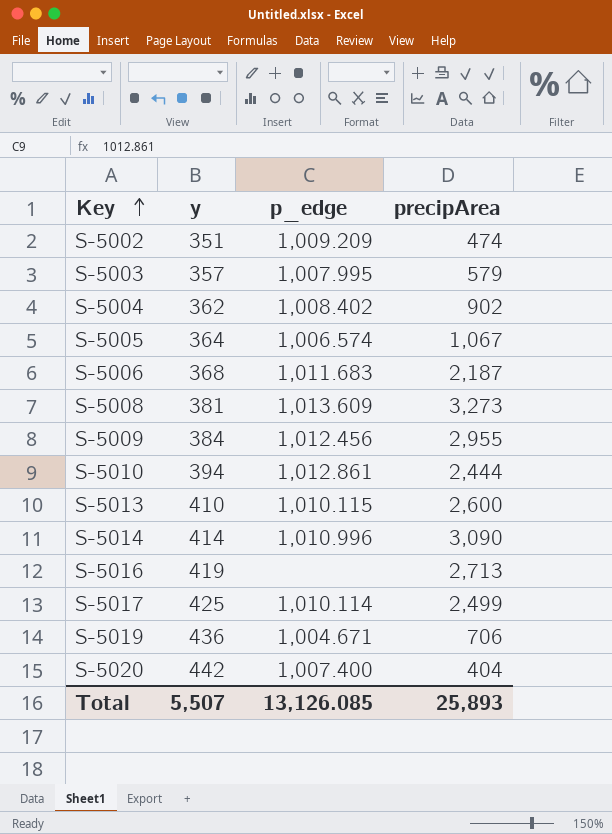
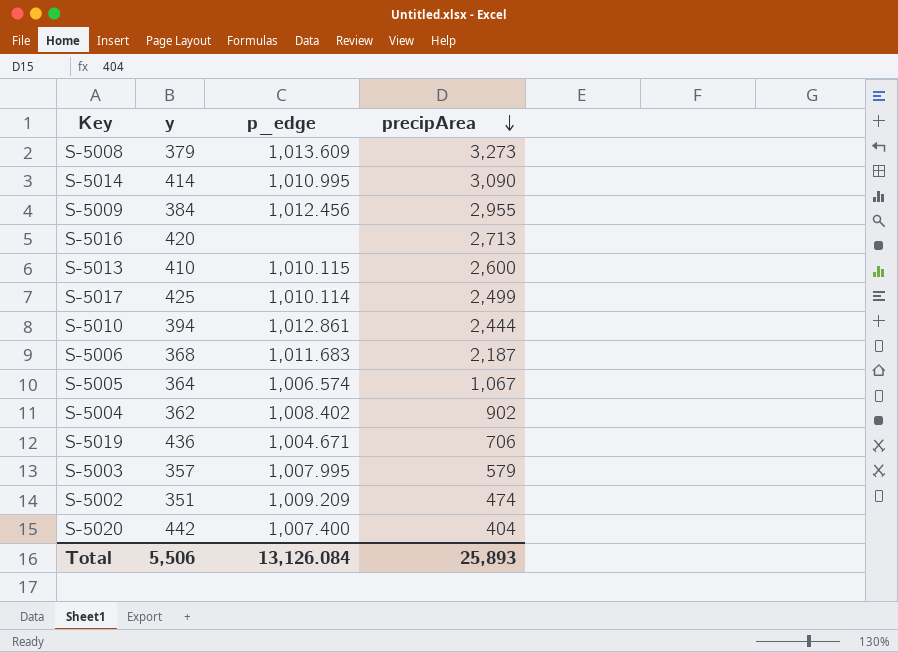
row order: Key ascending -> precipArea descending
S-5008 | y: 381 -> 379
S-5014 | p_edge: 1,010.996 -> 1,010.995
S-5016 | y: 419 -> 420
Total | y: 5,507 -> 5,506
Total | p_edge: 13,126.085 -> 13,126.084

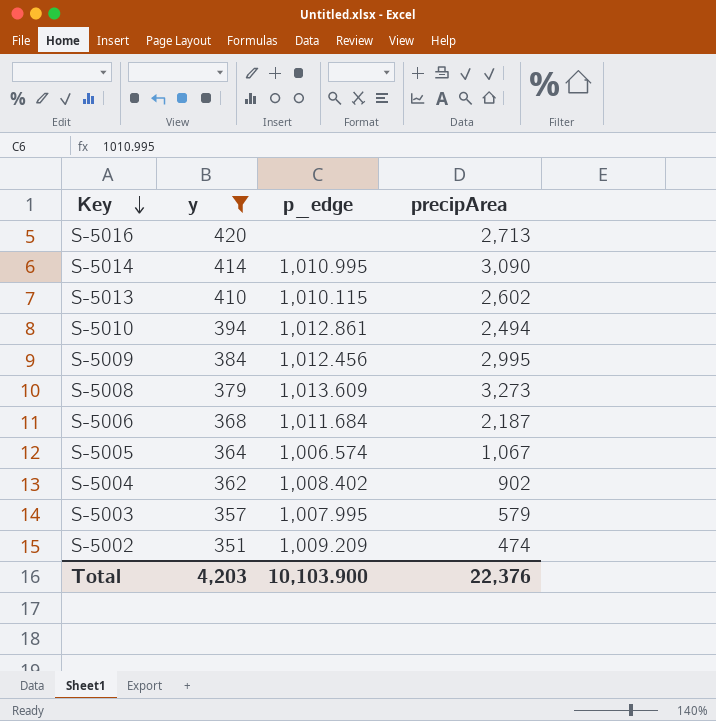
filter: none -> y <= 420
row order: precipArea descending -> Key descending
S-5013 | precipArea: 2,600 -> 2,602
S-5010 | precipArea: 2,444 -> 2,494
S-5009 | precipArea: 2,955 -> 2,995
S-5006 | p_edge: 1,011.683 -> 1,011.684
Total | y: 5,506 -> 4,203
Total | p_edge: 13,126.084 -> 10,103.900
Total | precipArea: 25,893 -> 22,376

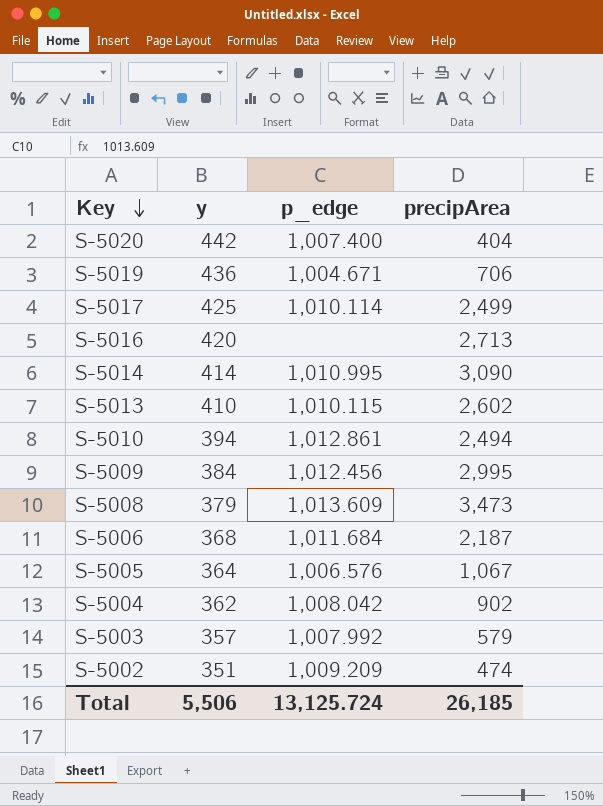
filter: y <= 420 -> none
S-5008 | precipArea: 3,273 -> 3,473
S-5005 | p_edge: 1,006.574 -> 1,006.576
S-5004 | p_edge: 1,008.402 -> 1,008.042
S-5003 | p_edge: 1,007.995 -> 1,007.992
Total | y: 4,203 -> 5,506
Total | p_edge: 10,103.900 -> 13,125.724
Total | precipArea: 22,376 -> 26,185

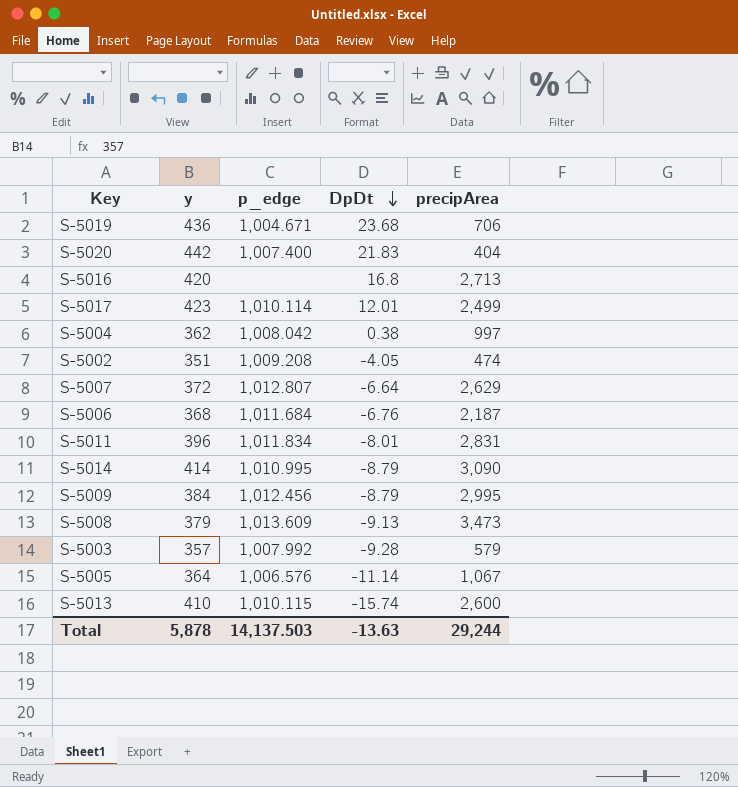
row order: Key descending -> DpDt descending
column DpDt | position: none -> 4
row S-5010: 394 | 1,012.861 | 2,494 -> none
S-5017 | y: 425 -> 423
S-5004 | precipArea: 902 -> 997
S-5002 | p_edge: 1,009.209 -> 1,009.208
row S-5007: none -> 372 | 1,012.807 | -6.64 | 2,629
row S-5011: none -> 396 | 1,011.834 | -8.01 | 2,831
S-5013 | precipArea: 2,602 -> 2,600
Total | y: 5,506 -> 5,878
Total | p_edge: 13,125.724 -> 14,137.503
Total | precipArea: 26,185 -> 29,244

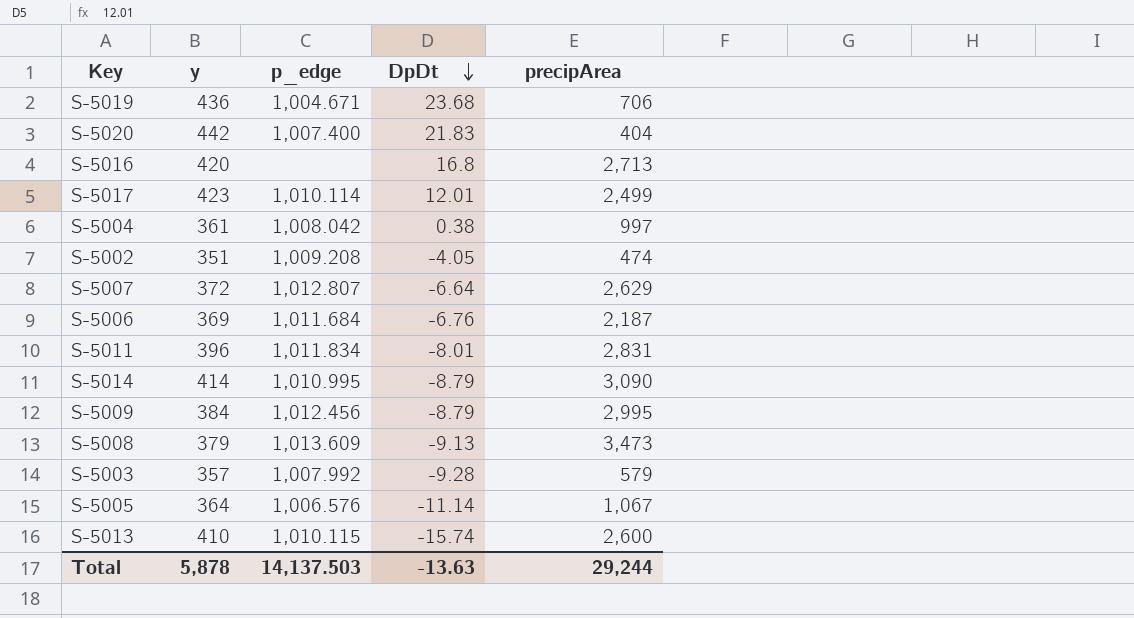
S-5004 | y: 362 -> 361
S-5006 | y: 368 -> 369

